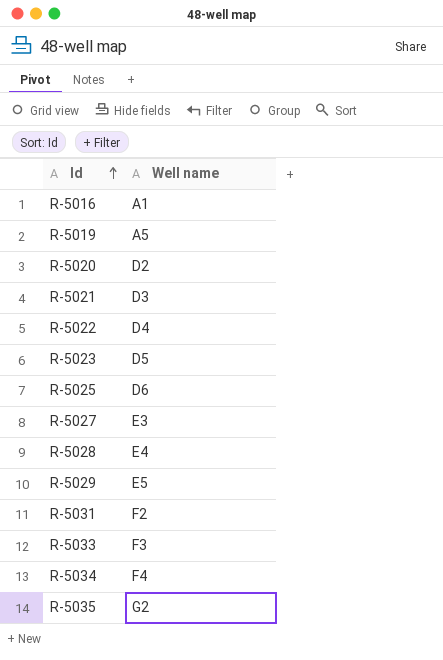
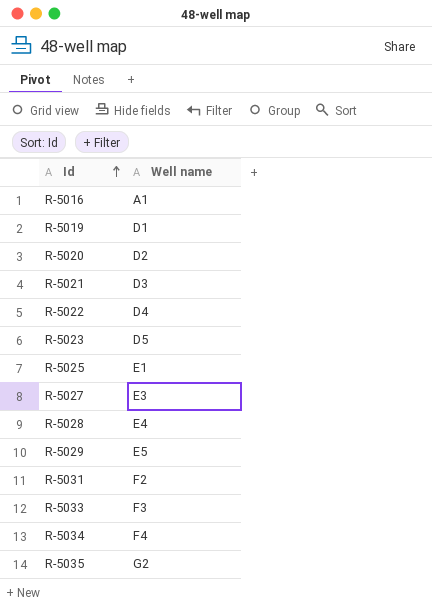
R-5019 | Well name: A5 -> D1
R-5025 | Well name: D6 -> E1

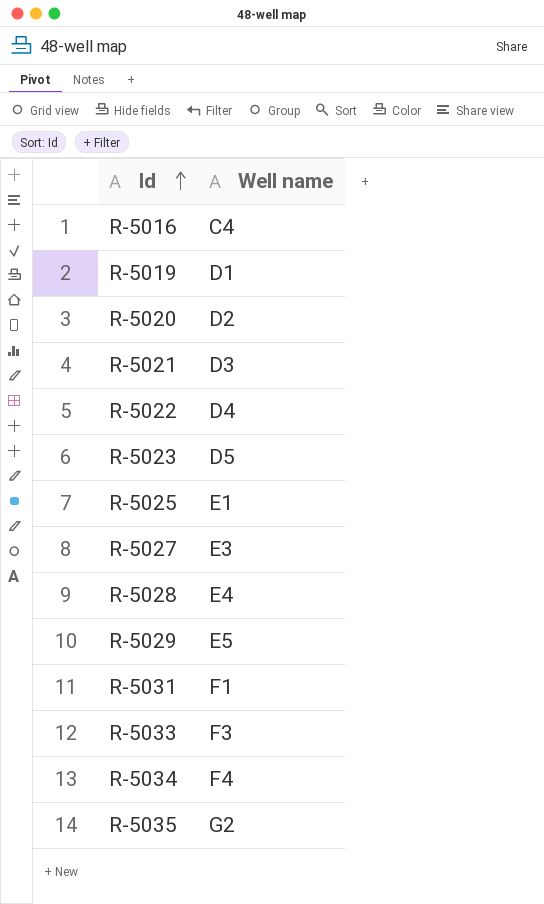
R-5016 | Well name: A1 -> C4
R-5031 | Well name: F2 -> F1

